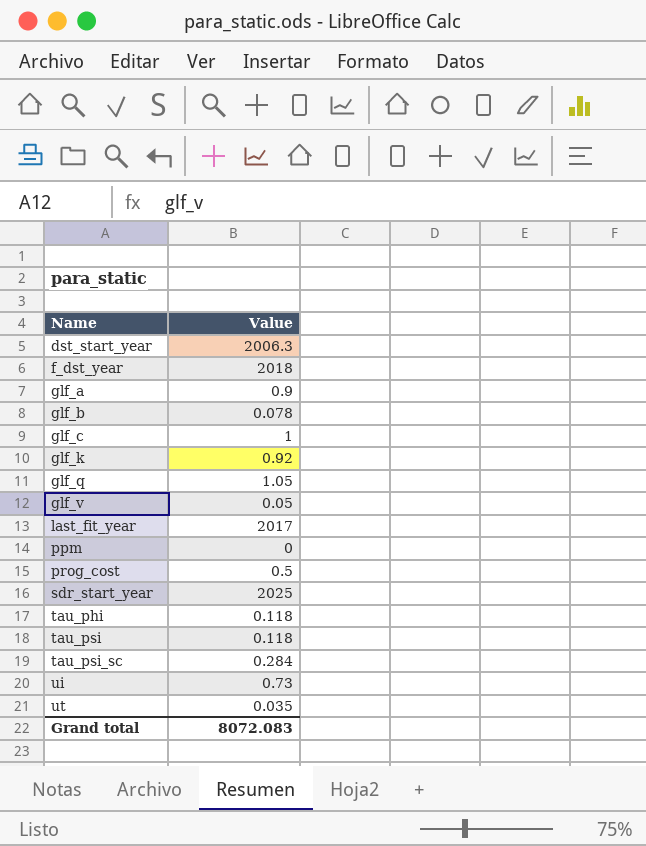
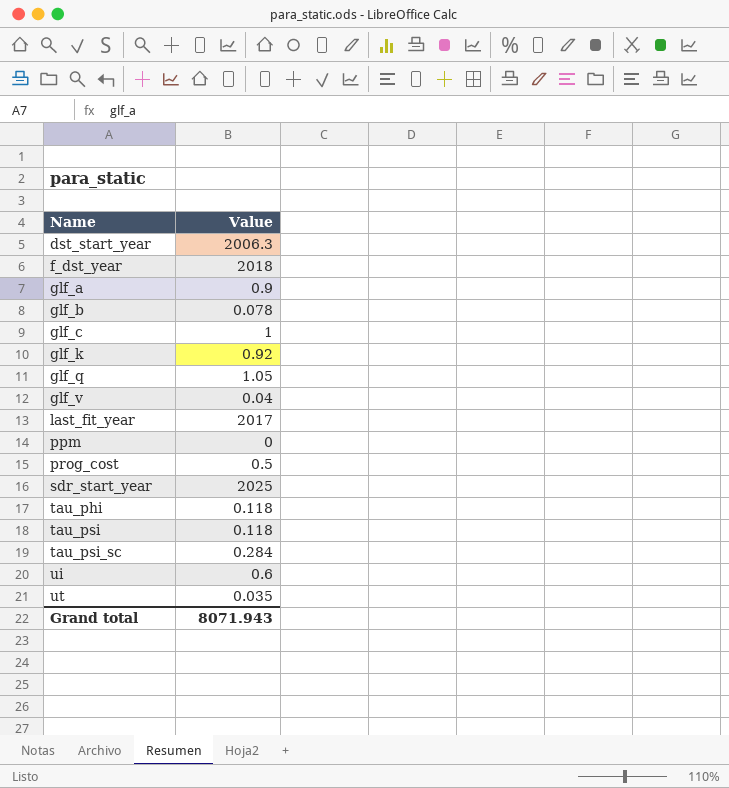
glf_v | Value: 0.05 -> 0.04
ui | Value: 0.73 -> 0.6
Grand total | Value: 8072.083 -> 8071.943

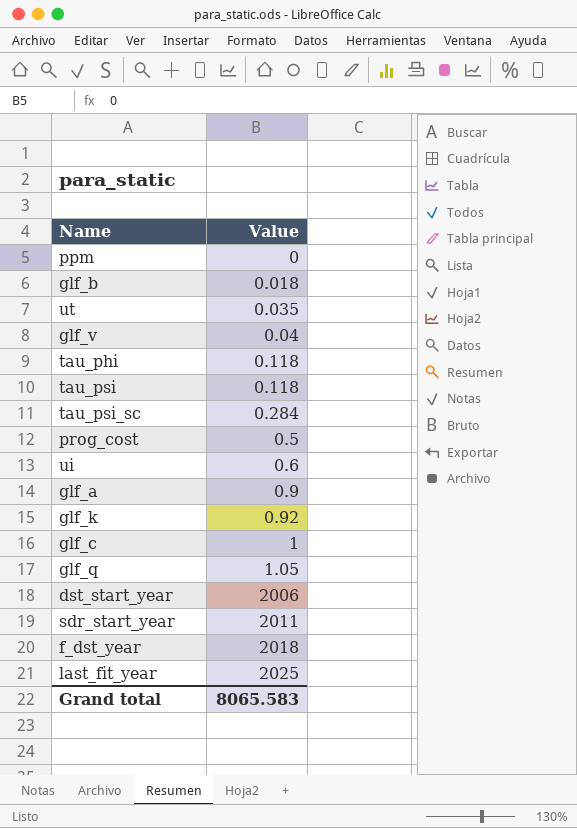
row order: Name ascending -> Value ascending
glf_b | Value: 0.078 -> 0.018
dst_start_year | Value: 2006.3 -> 2006
sdr_start_year | Value: 2025 -> 2011
last_fit_year | Value: 2017 -> 2025
Grand total | Value: 8071.943 -> 8065.583

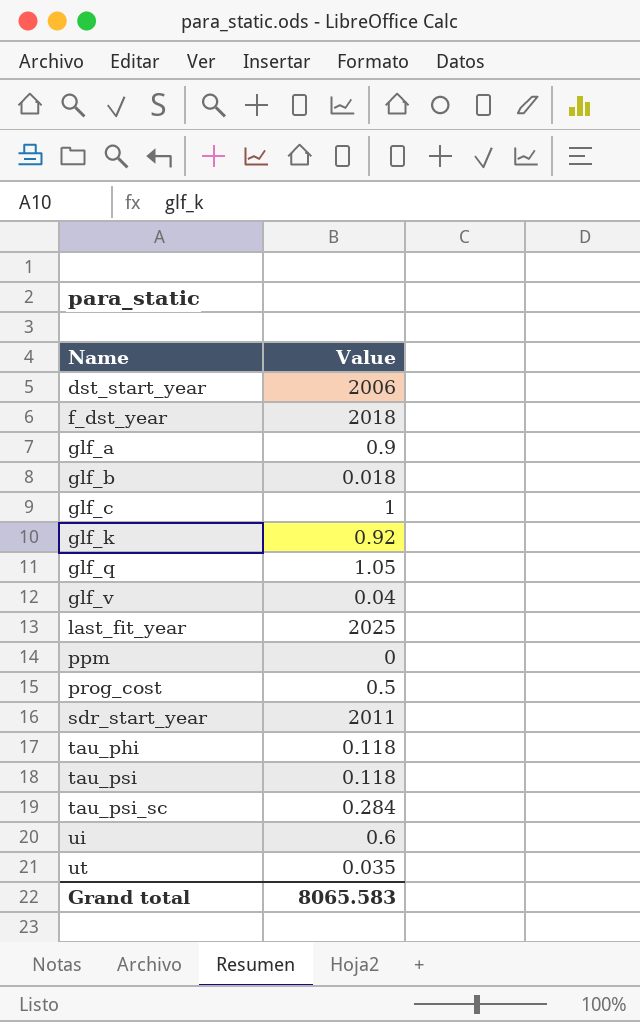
row order: Value ascending -> Name ascending

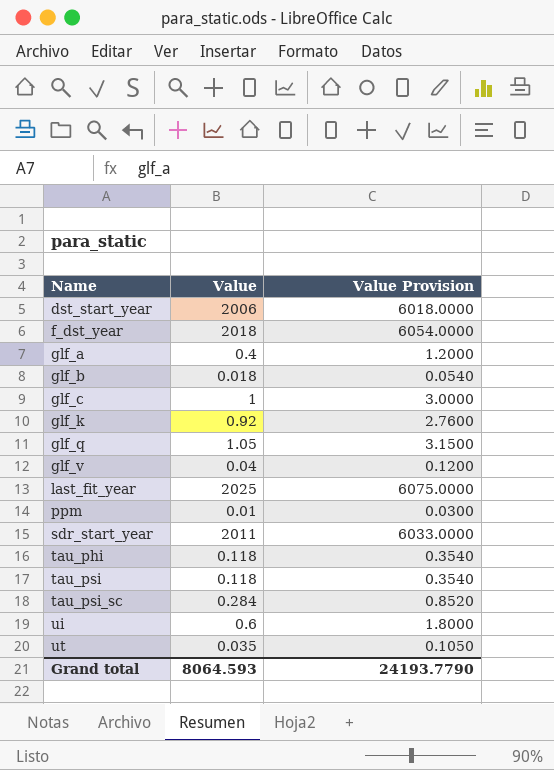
column Value Provision | formula: none -> [Value] * 3
row prog_cost: 0.5 -> none
glf_a | Value: 0.9 -> 0.4
ppm | Value: 0 -> 0.01
Grand total | Value: 8065.583 -> 8064.593

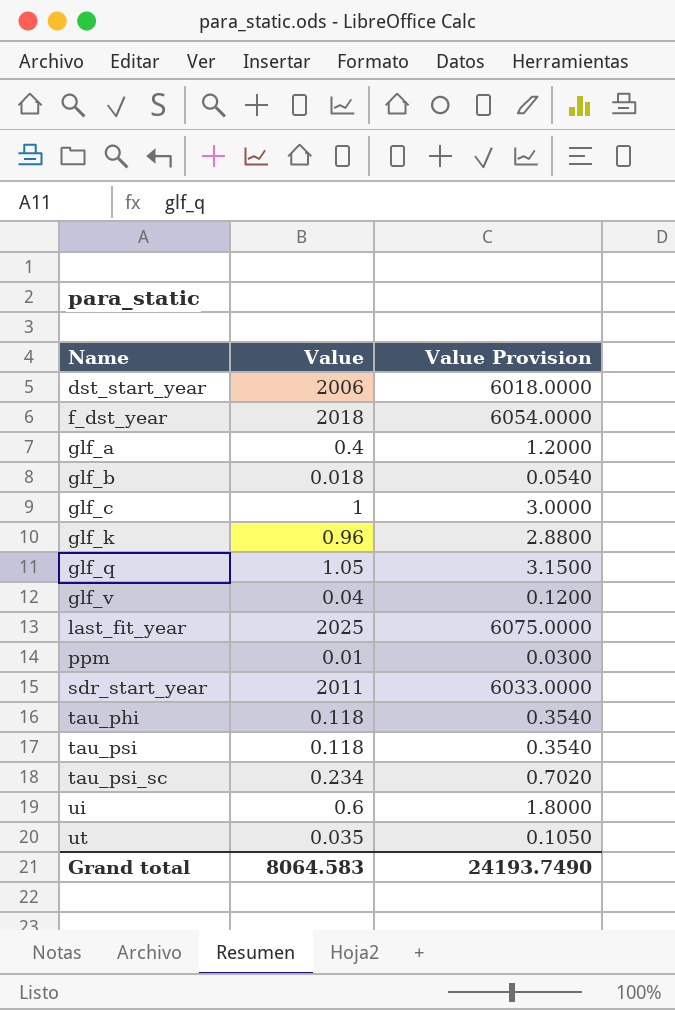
glf_k | Value: 0.92 -> 0.96
glf_k | Value Provision: 2.7600 -> 2.8800
tau_psi_sc | Value: 0.284 -> 0.234
tau_psi_sc | Value Provision: 0.8520 -> 0.7020
Grand total | Value: 8064.593 -> 8064.583
Grand total | Value Provision: 24193.7790 -> 24193.7490

